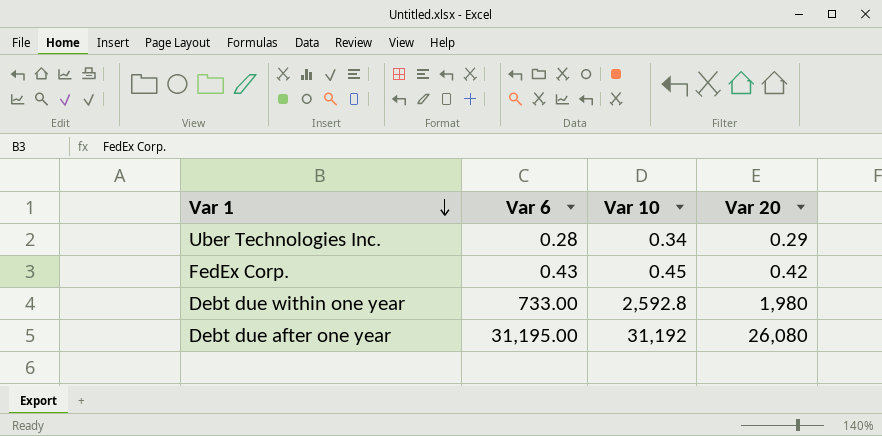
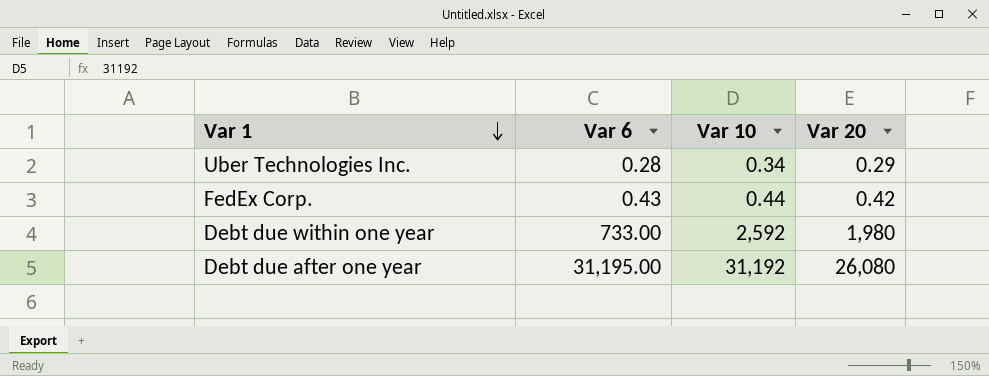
FedEx Corp. | Var 10: 0.45 -> 0.44
Debt due within one year | Var 10: 2,592.8 -> 2,592

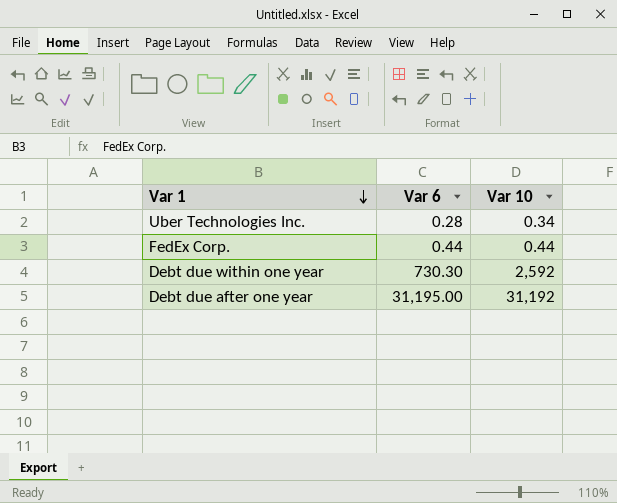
column Var 20 | position: 4 -> none
FedEx Corp. | Var 6: 0.43 -> 0.44
Debt due within one year | Var 6: 733.00 -> 730.30

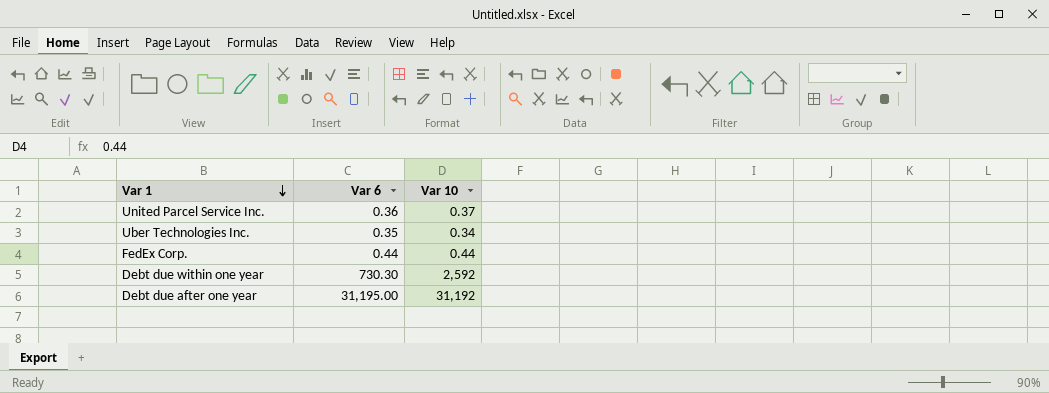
row United Parcel Service Inc.: none -> 0.36 | 0.37
Uber Technologies Inc. | Var 6: 0.28 -> 0.35

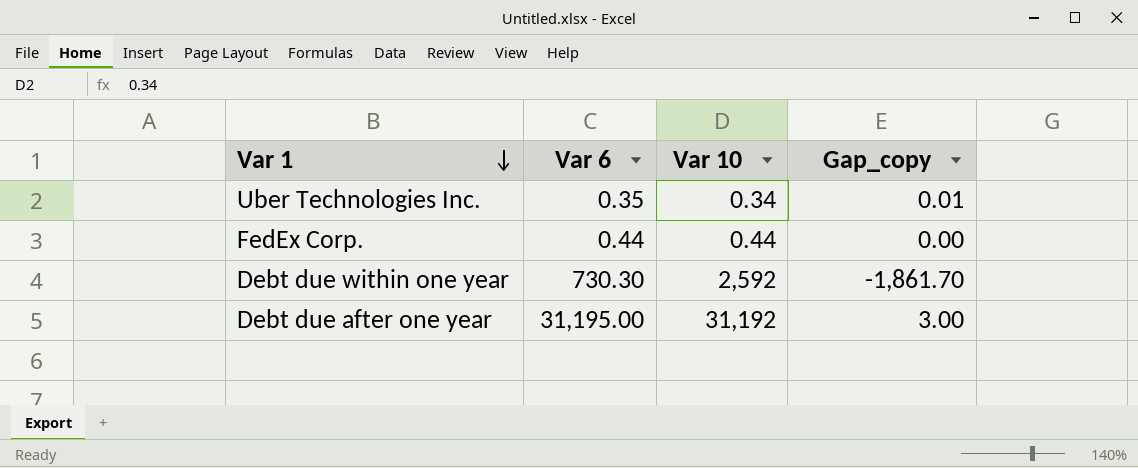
column Gap_copy | formula: none -> [Var 6] - [Var 10]
row United Parcel Service Inc.: 0.36 | 0.37 -> none

